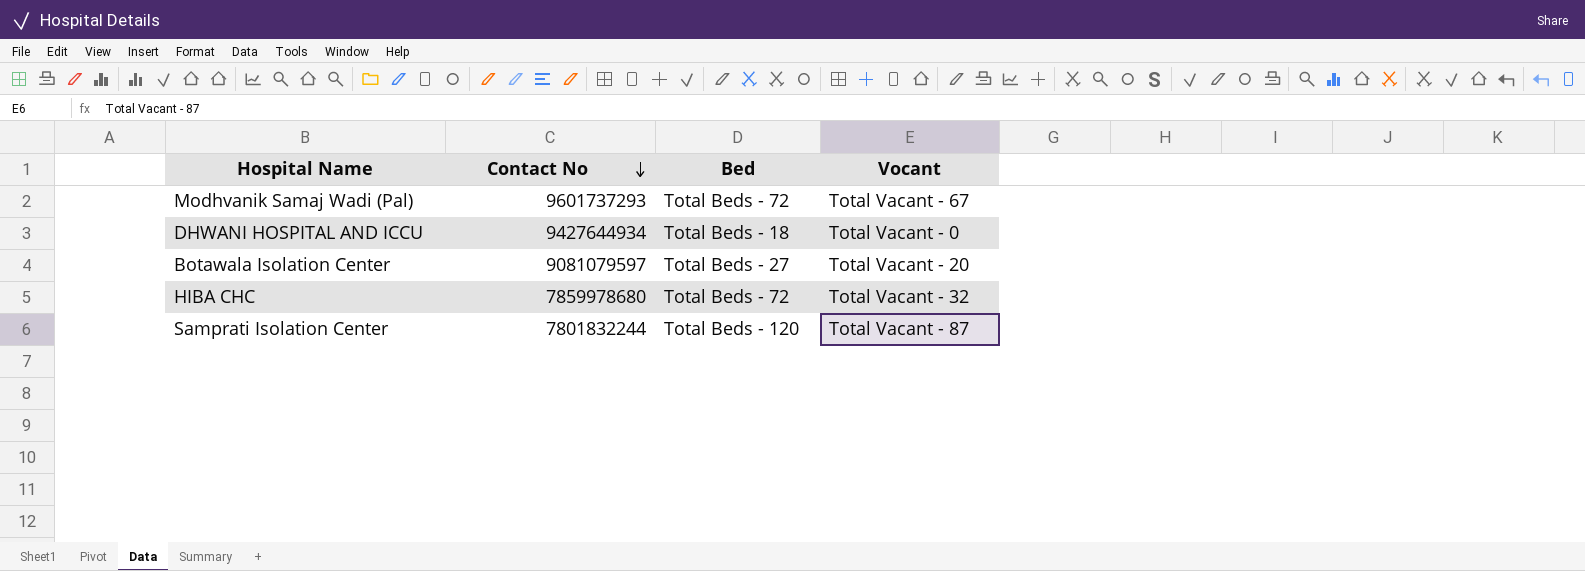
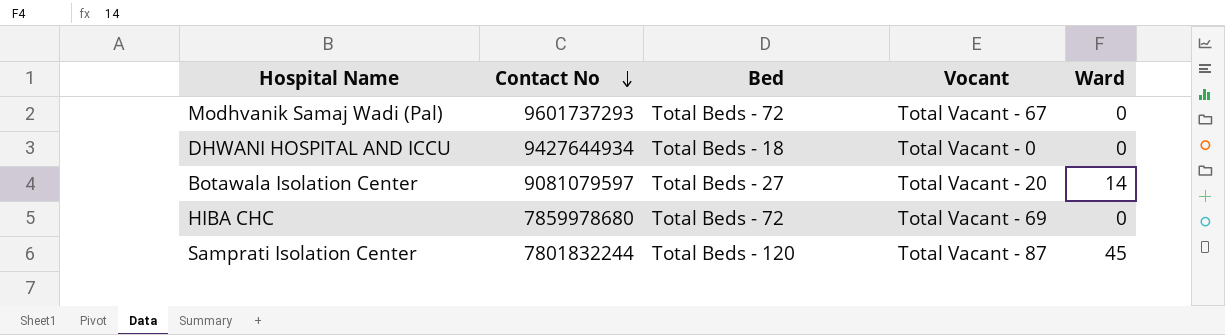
column Ward | position: none -> 5
HIBA CHC | Vocant: Total Vacant - 32 -> Total Vacant - 69

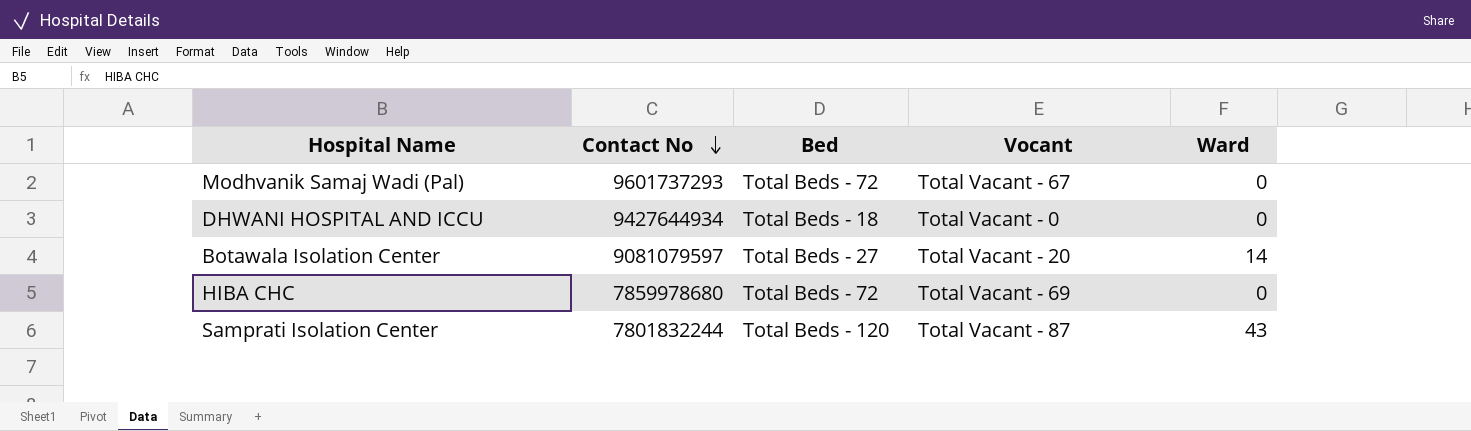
Samprati Isolation Center | Ward: 45 -> 43

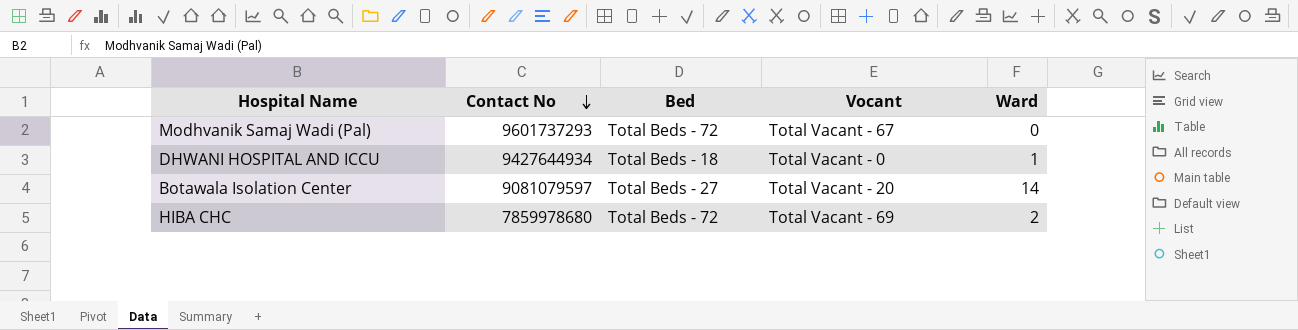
row Samprati Isolation Center: 7801832244 | Total Beds - 120 | Total Vacant - 87 | 43 -> none
DHWANI HOSPITAL AND ICCU | Ward: 0 -> 1
HIBA CHC | Ward: 0 -> 2

